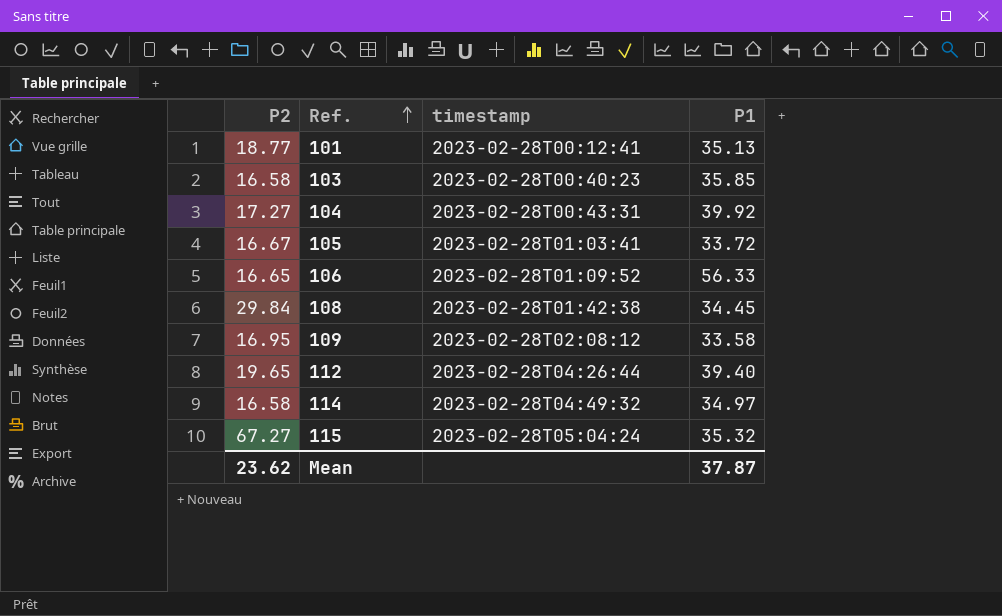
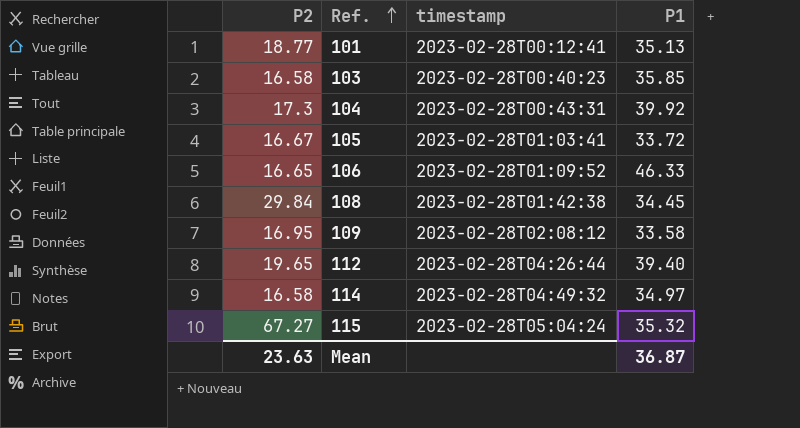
104 | P2: 17.27 -> 17.3
106 | P1: 56.33 -> 46.33
Mean | P2: 23.62 -> 23.63
Mean | P1: 37.87 -> 36.87

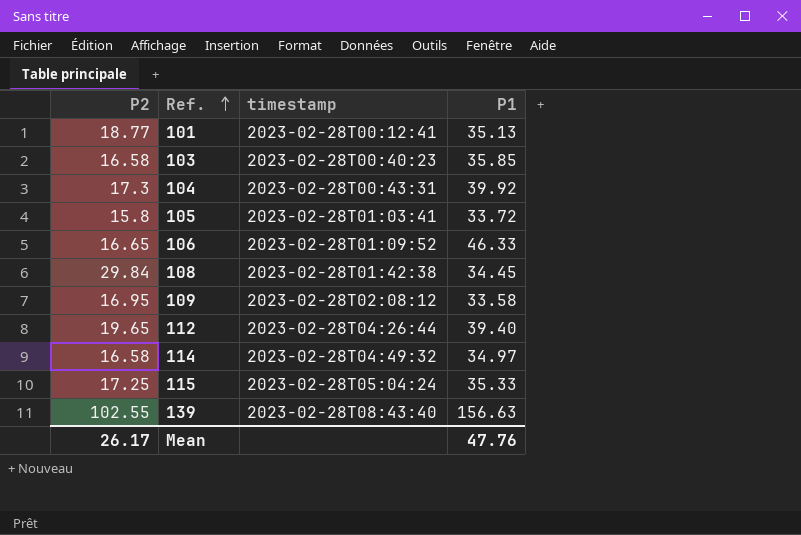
105 | P2: 16.67 -> 15.8
115 | P2: 67.27 -> 17.25
115 | P1: 35.32 -> 35.33
row 139: none -> 102.55 | 2023-02-28T08:43:40 | 156.63
Mean | P2: 23.63 -> 26.17
Mean | P1: 36.87 -> 47.76

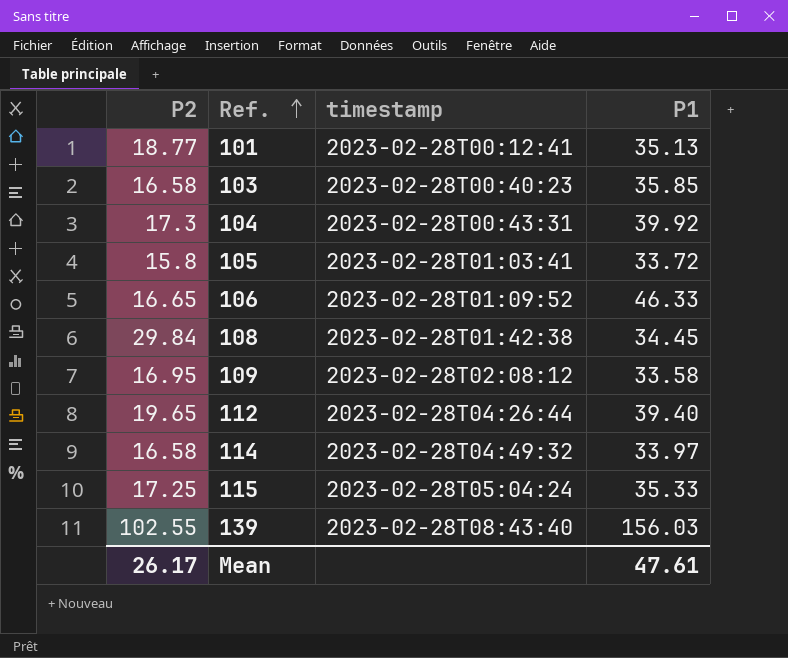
114 | P1: 34.97 -> 33.97
139 | P1: 156.63 -> 156.03
Mean | P1: 47.76 -> 47.61

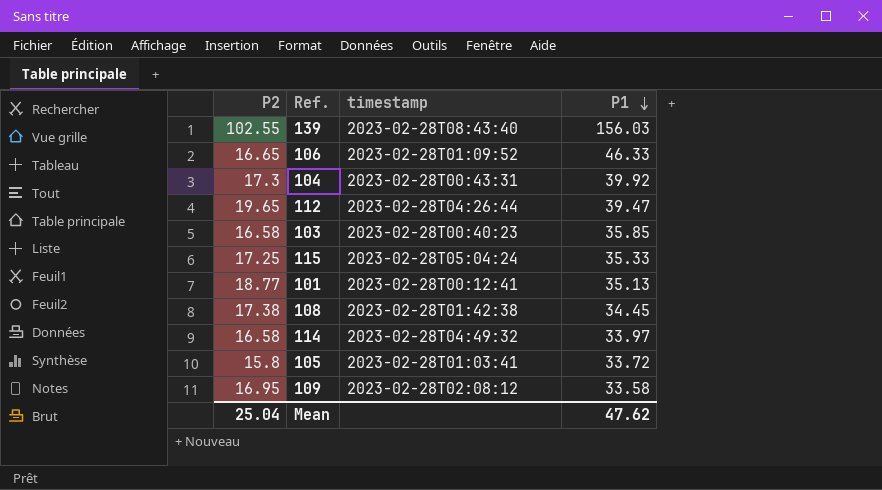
row order: Ref. ascending -> P1 descending
112 | P1: 39.40 -> 39.47
108 | P2: 29.84 -> 17.38
Mean | P2: 26.17 -> 25.04
Mean | P1: 47.61 -> 47.62

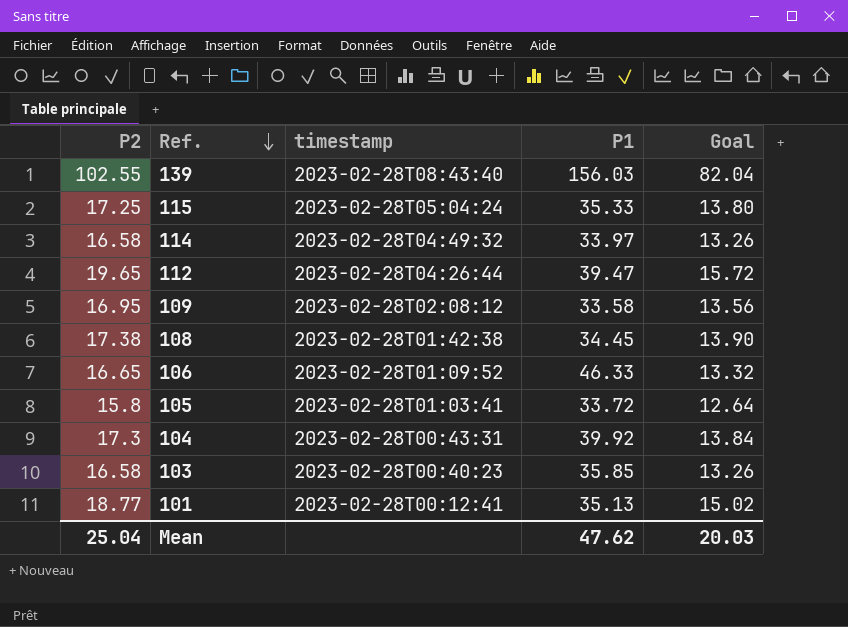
row order: P1 descending -> Ref. descending
column Goal | formula: none -> [P2] * 0.8

